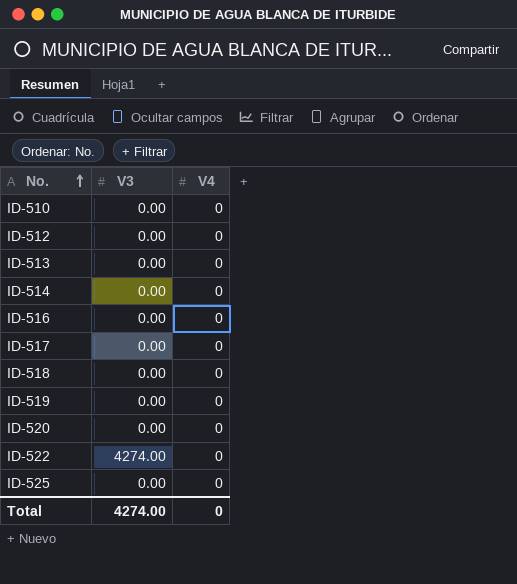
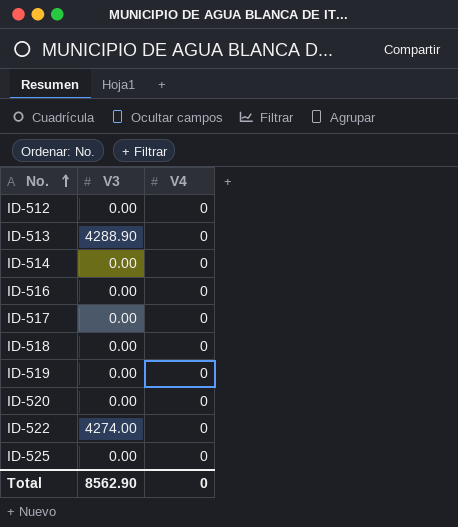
row ID-510: 0.00 | 0 -> none
ID-513 | V3: 0.00 -> 4288.90
Total | V3: 4274.00 -> 8562.90

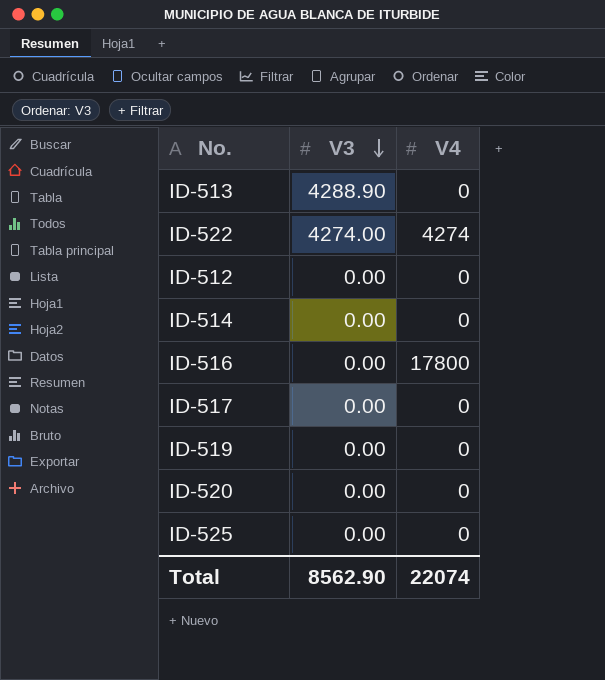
row order: No. ascending -> V3 descending
row ID-518: 0.00 | 0 -> none
ID-522 | V4: 0 -> 4274
ID-516 | V4: 0 -> 17800
Total | V4: 0 -> 22074

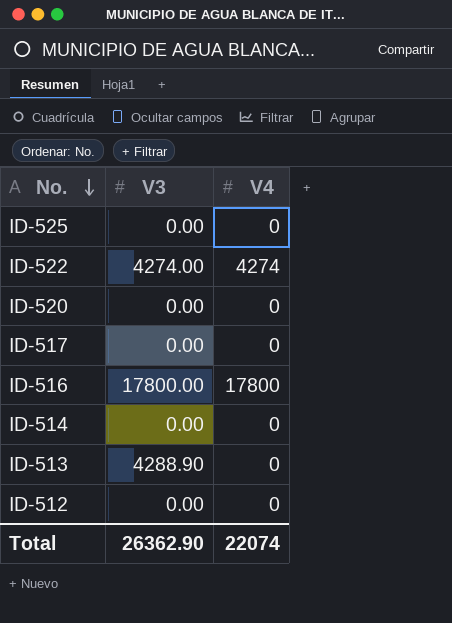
row order: V3 descending -> No. descending
row ID-519: 0.00 | 0 -> none
ID-516 | V3: 0.00 -> 17800.00
Total | V3: 8562.90 -> 26362.90

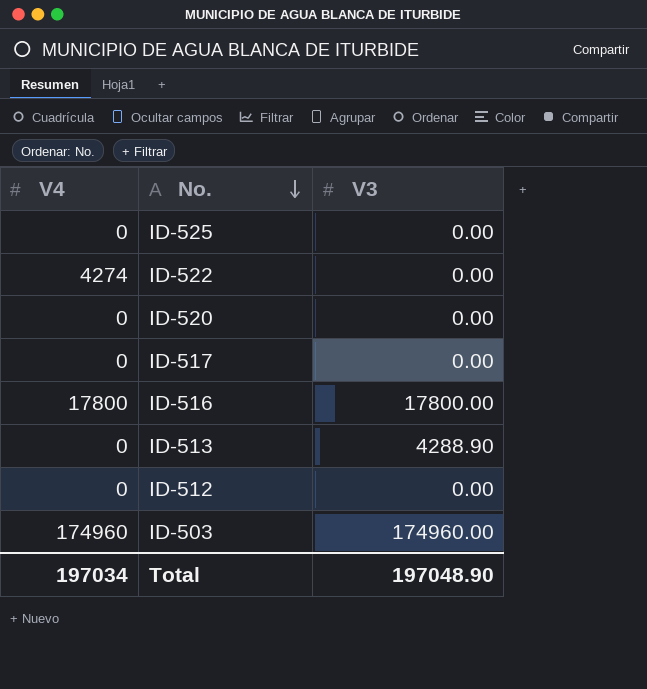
column V4 | position: 3 -> 1
row ID-514: 0.00 | 0 -> none
ID-522 | V3: 4274.00 -> 0.00
row ID-503: none -> 174960 | 174960.00
Total | V4: 22074 -> 197034
Total | V3: 26362.90 -> 197048.90

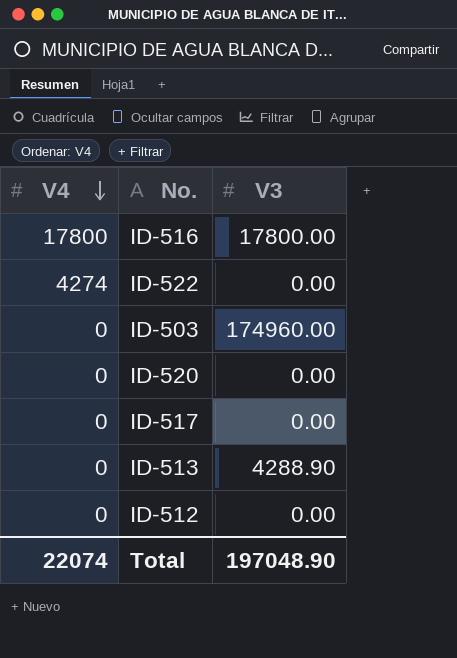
row order: No. descending -> V4 descending
row ID-525: 0 | 0.00 -> none
ID-503 | V4: 174960 -> 0
Total | V4: 197034 -> 22074

